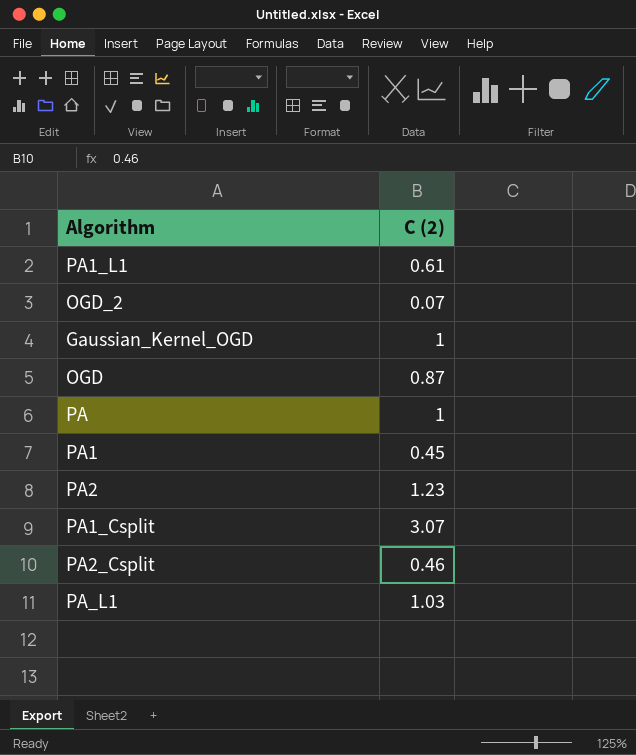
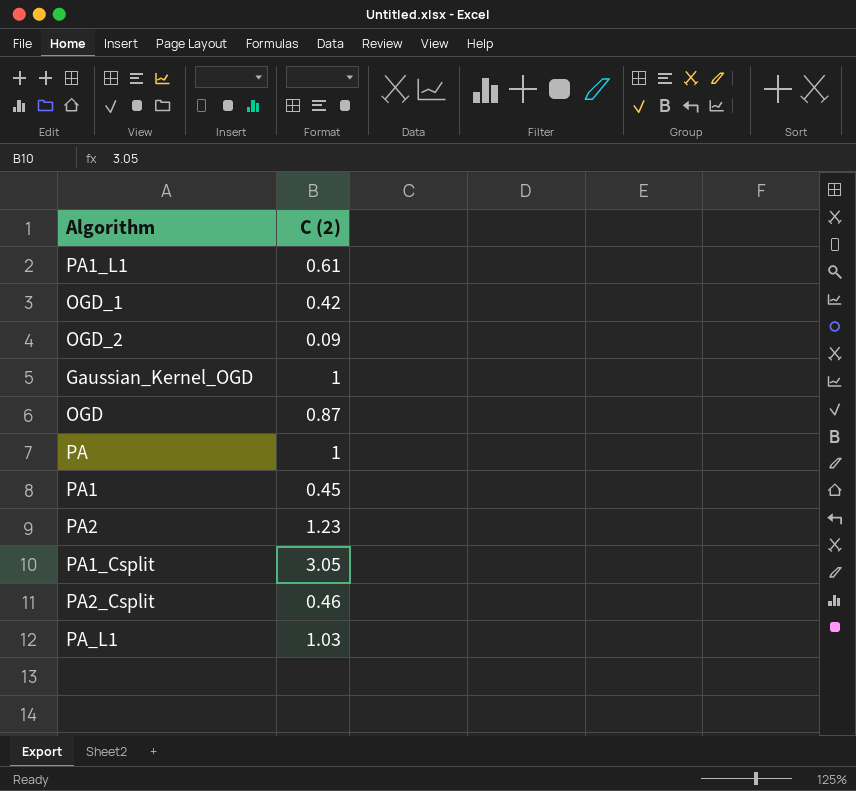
row OGD_1: none -> 0.42
OGD_2 | C (2): 0.07 -> 0.09
PA1_Csplit | C (2): 3.07 -> 3.05

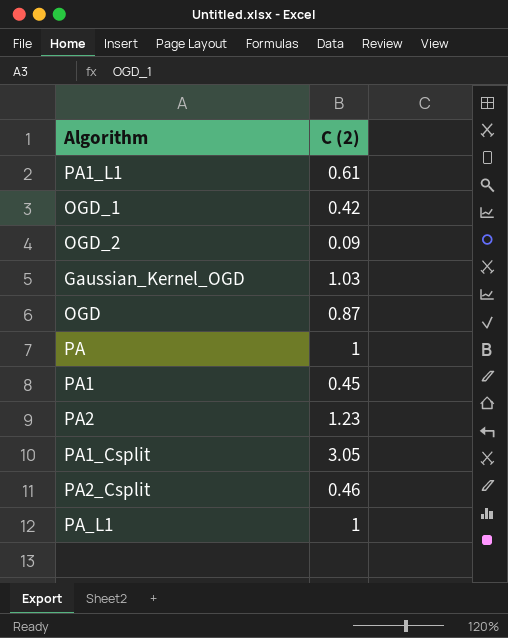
Gaussian_Kernel_OGD | C (2): 1 -> 1.03
PA_L1 | C (2): 1.03 -> 1

